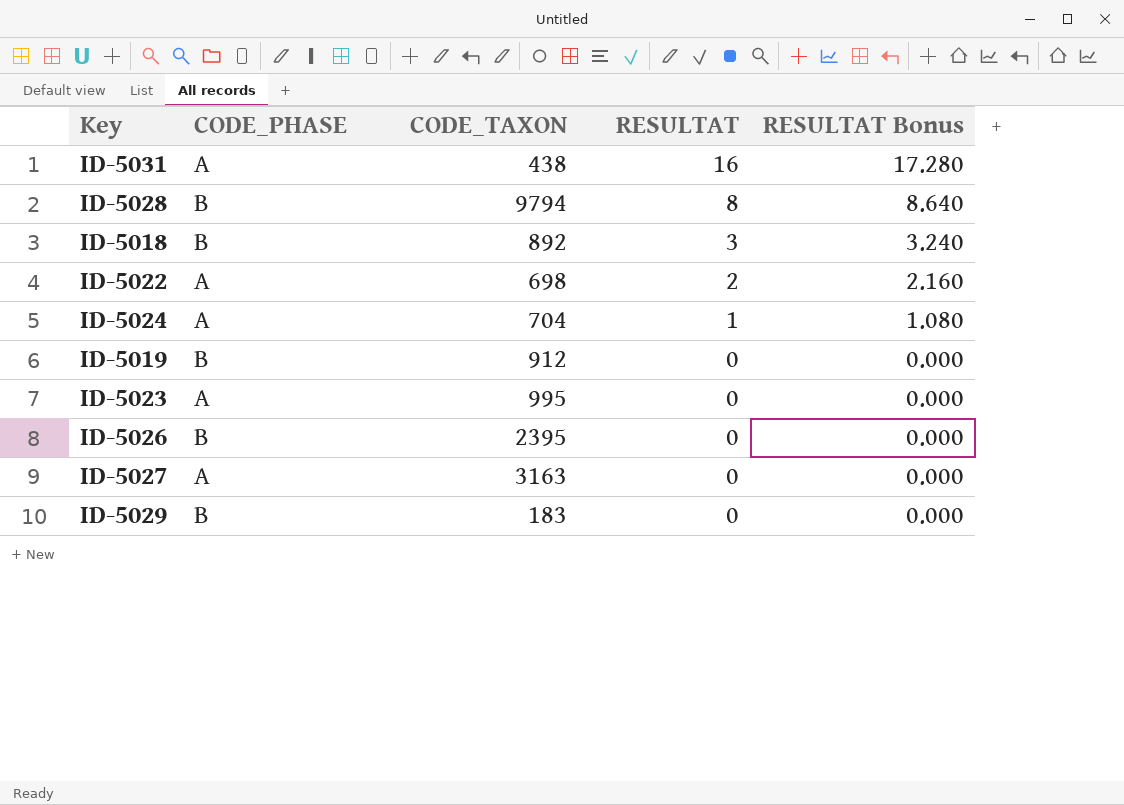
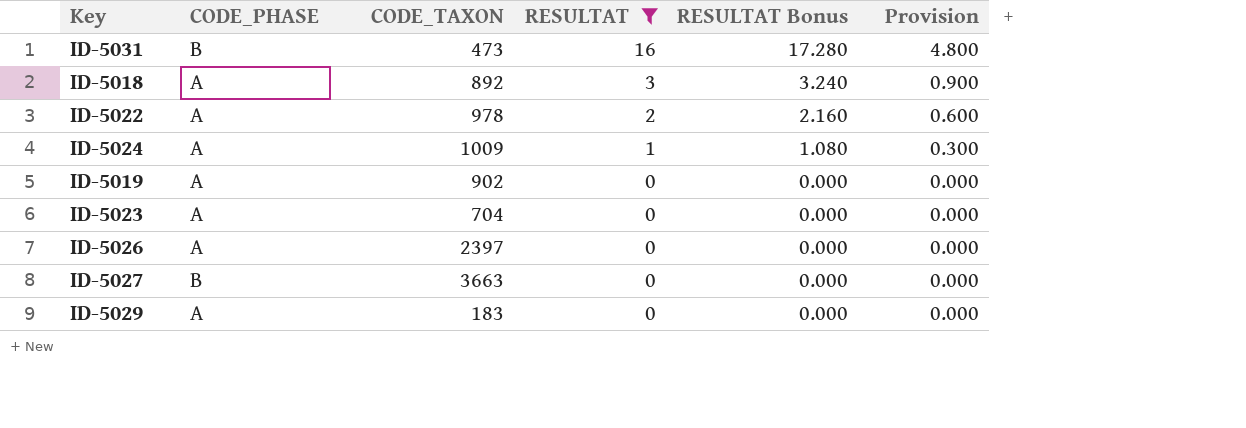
filter: none -> RESULTAT != 8
column Provision | formula: none -> [RESULTAT] * 0.3
ID-5031 | CODE_PHASE: A -> B
ID-5031 | CODE_TAXON: 438 -> 473
ID-5018 | CODE_PHASE: B -> A
ID-5022 | CODE_TAXON: 698 -> 978
ID-5024 | CODE_TAXON: 704 -> 1009
ID-5019 | CODE_PHASE: B -> A
ID-5019 | CODE_TAXON: 912 -> 902
ID-5023 | CODE_TAXON: 995 -> 704
ID-5026 | CODE_PHASE: B -> A
ID-5026 | CODE_TAXON: 2395 -> 2397
ID-5027 | CODE_PHASE: A -> B
ID-5027 | CODE_TAXON: 3163 -> 3663
ID-5029 | CODE_PHASE: B -> A

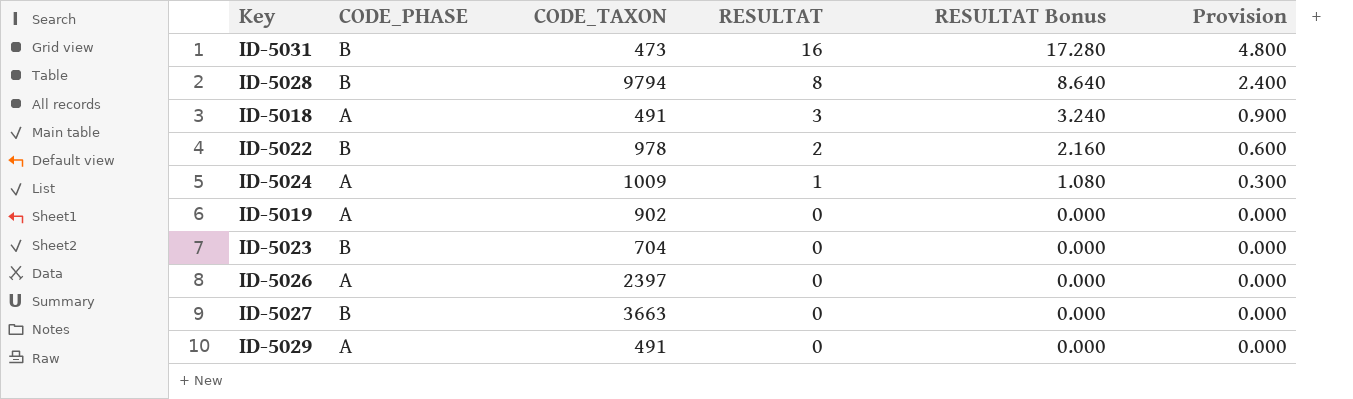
filter: RESULTAT != 8 -> none
ID-5018 | CODE_TAXON: 892 -> 491
ID-5022 | CODE_PHASE: A -> B
ID-5023 | CODE_PHASE: A -> B
ID-5029 | CODE_TAXON: 183 -> 491

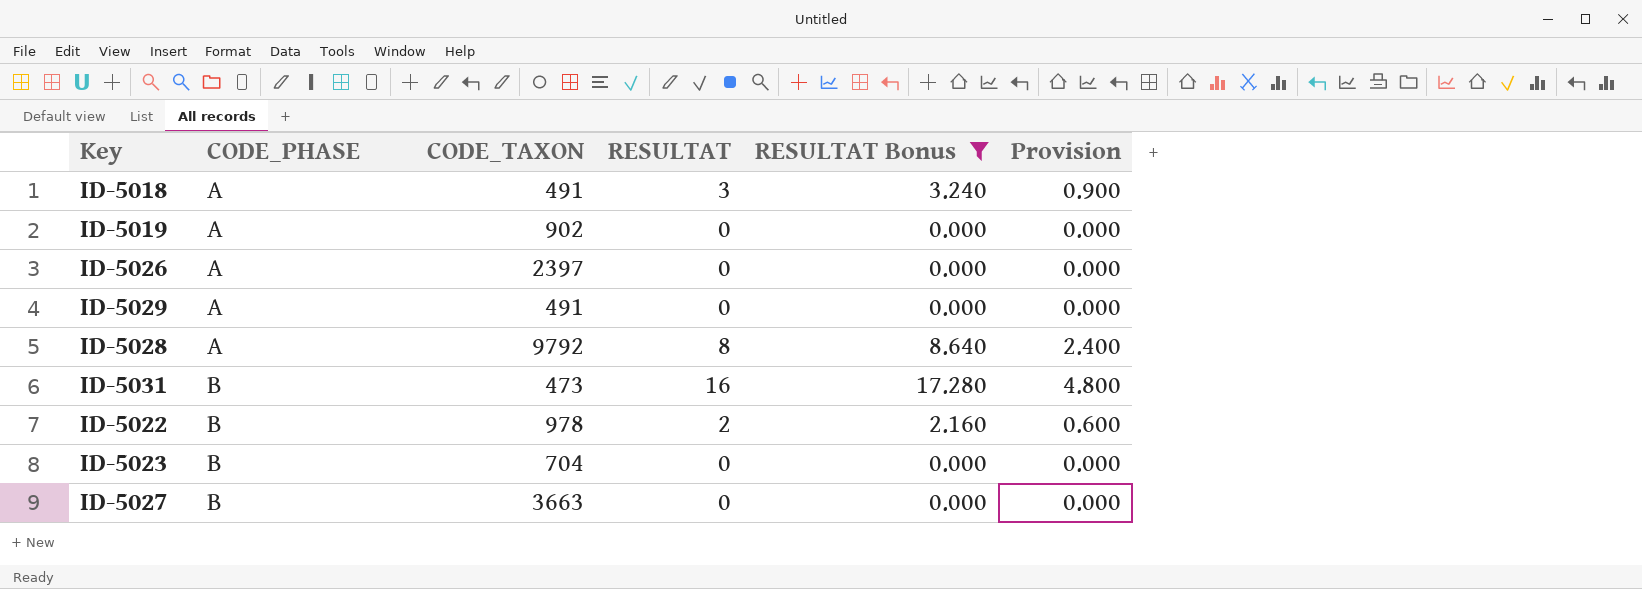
filter: none -> RESULTAT Bonus != 1.080
row order: RESULTAT descending -> CODE_PHASE ascending
ID-5028 | CODE_PHASE: B -> A
ID-5028 | CODE_TAXON: 9794 -> 9792

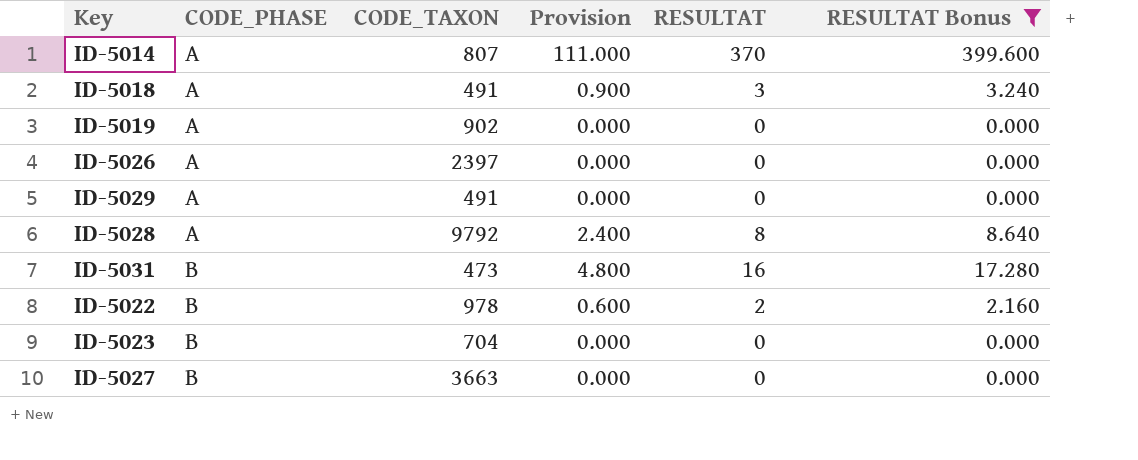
column Provision | position: 6 -> 4
row ID-5014: none -> A | 807 | 111.000 | 370 | 399.600

